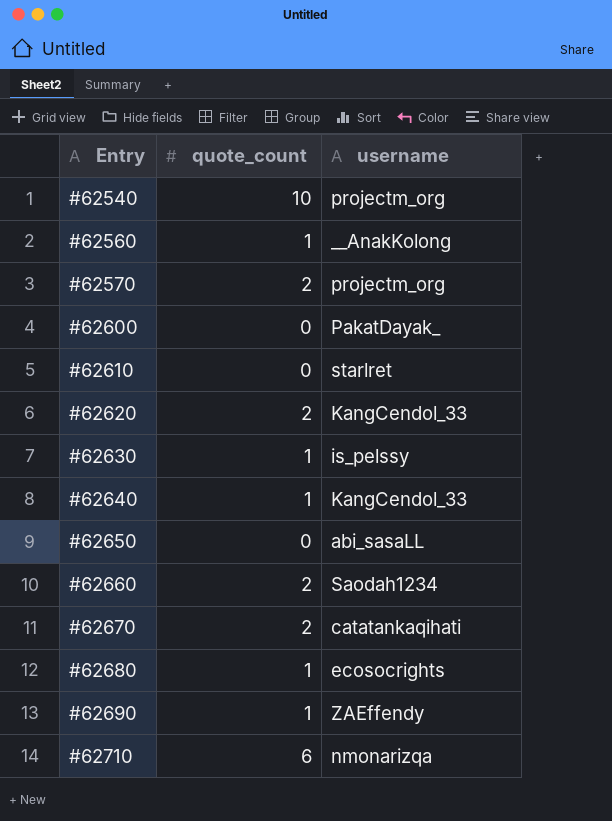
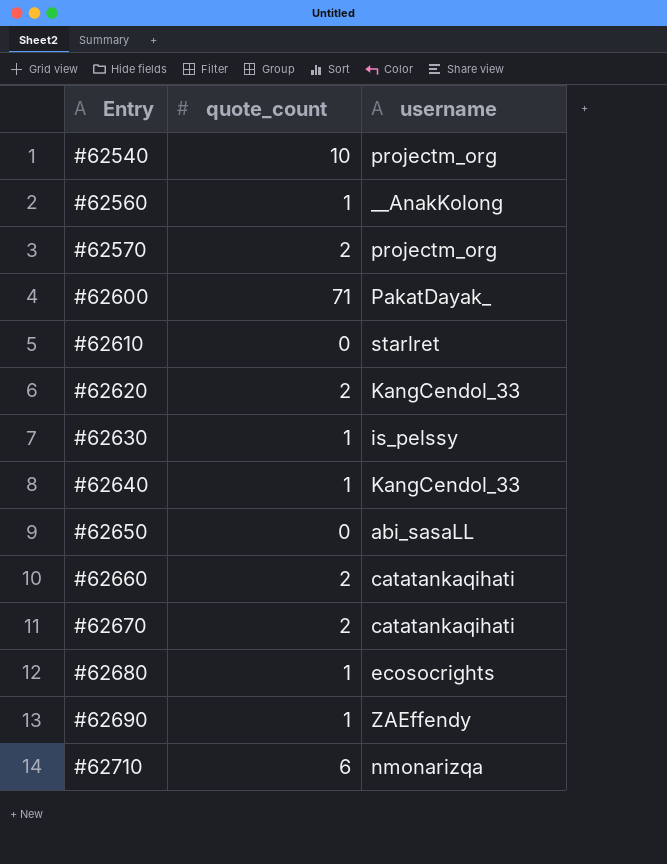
#62600 | quote_count: 0 -> 71
#62660 | username: Saodah1234 -> catatankaqihati

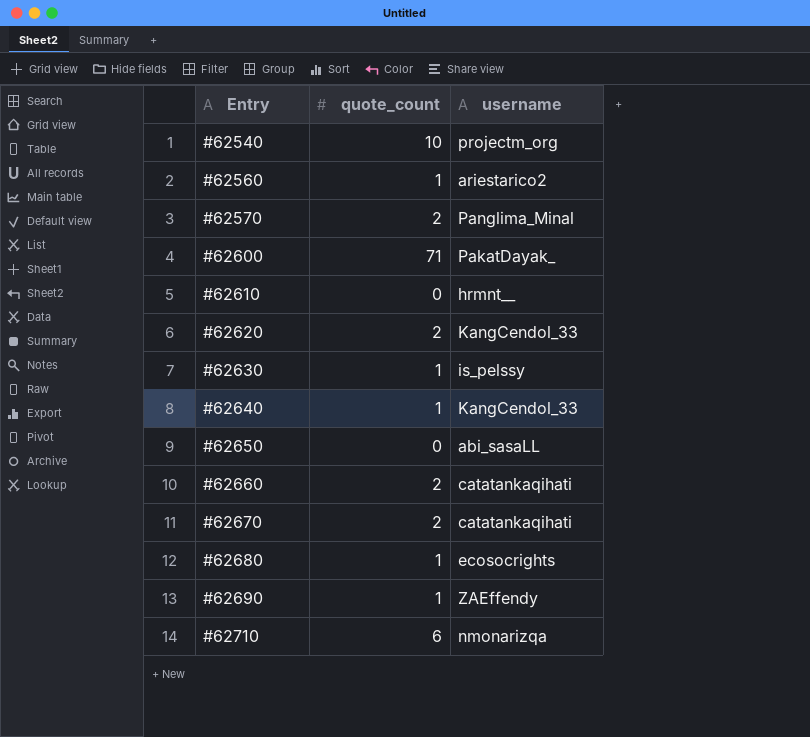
#62560 | username: __AnakKolong -> ariestarico2
#62570 | username: projectm_org -> Panglima_Minal
#62610 | username: starlret -> hrmnt__

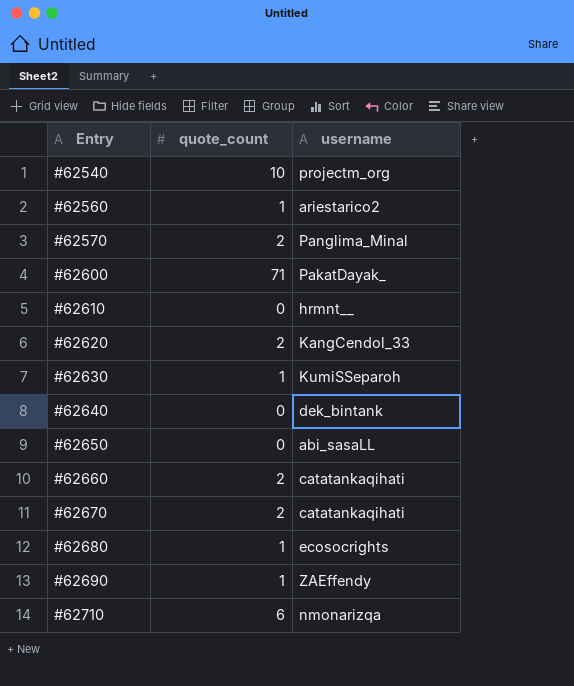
#62630 | username: is_pelssy -> KumiSSeparoh
#62640 | quote_count: 1 -> 0
#62640 | username: KangCendol_33 -> dek_bintank

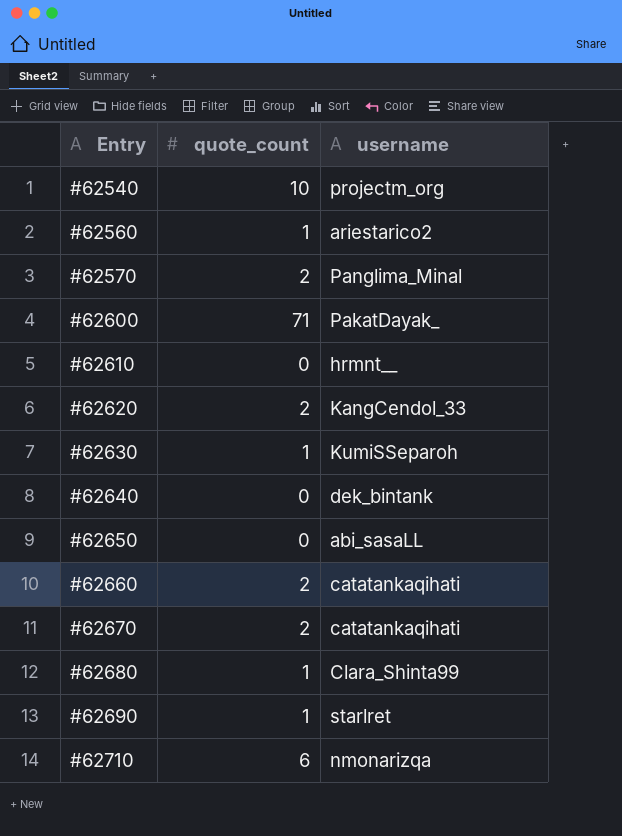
#62680 | username: ecosocrights -> Clara_Shinta99
#62690 | username: ZAEffendy -> starlret

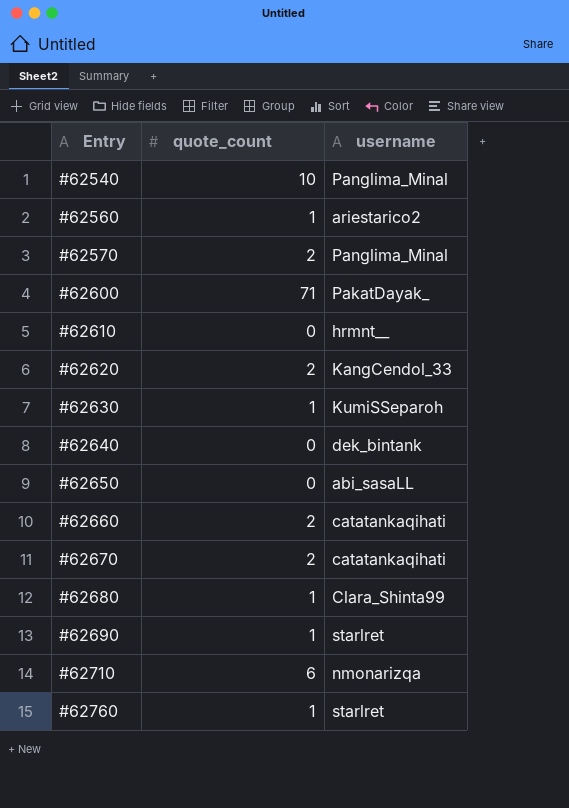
#62540 | username: projectm_org -> Panglima_Minal
row #62760: none -> 1 | starlret

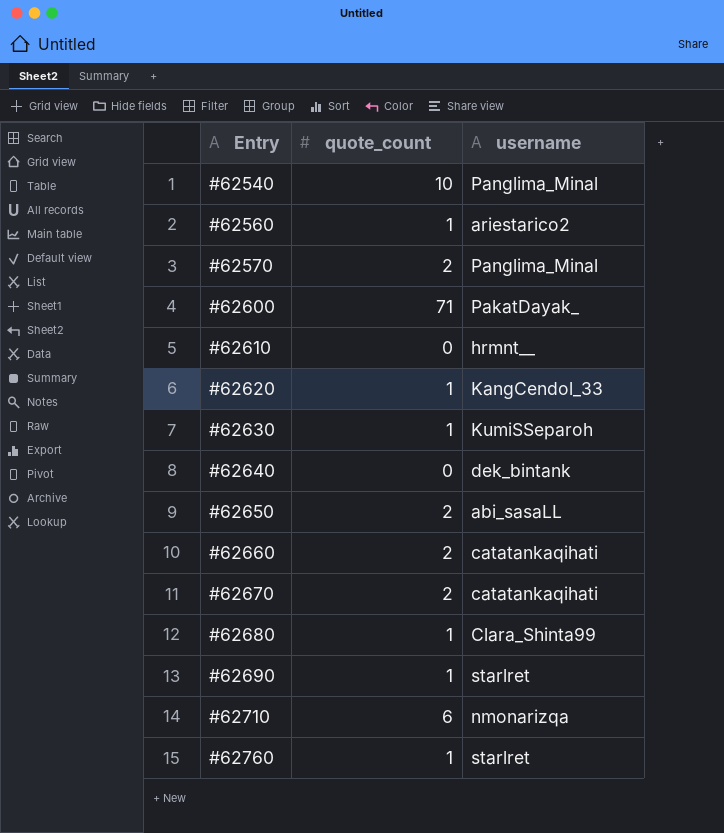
#62620 | quote_count: 2 -> 1
#62650 | quote_count: 0 -> 2

